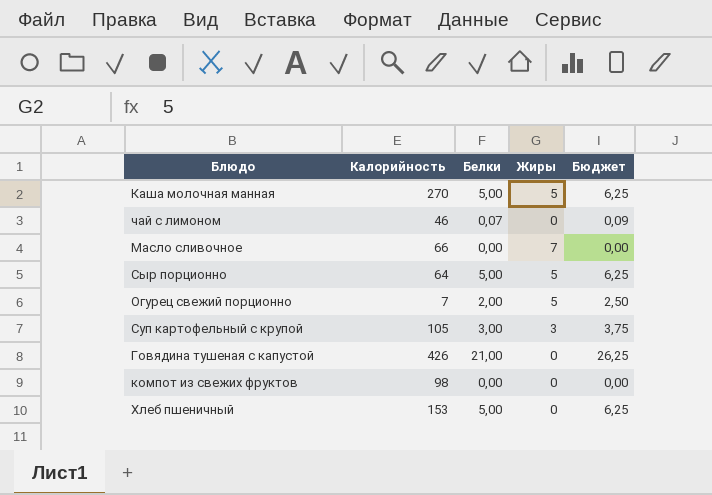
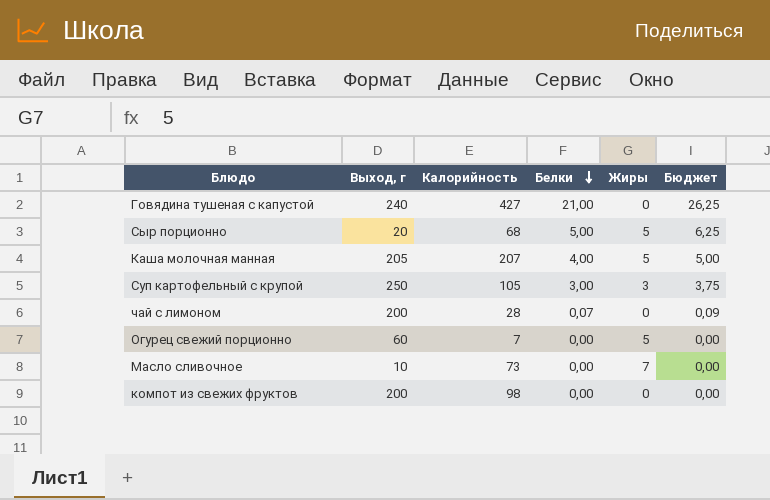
row order: none -> Белки descending
column Выход, г | position: none -> 2
row Хлеб пшеничный: 153 | 5,00 | 0 | 6,25 -> none
Говядина тушеная с капустой | Калорийность: 426 -> 427
Сыр порционно | Калорийность: 64 -> 68
Каша молочная манная | Калорийность: 270 -> 207
Каша молочная манная | Белки: 5,00 -> 4,00
Каша молочная манная | Бюджет: 6,25 -> 5,00
чай с лимоном | Калорийность: 46 -> 28
Огурец свежий порционно | Белки: 2,00 -> 0,00
Огурец свежий порционно | Бюджет: 2,50 -> 0,00
Масло сливочное | Калорийность: 66 -> 73

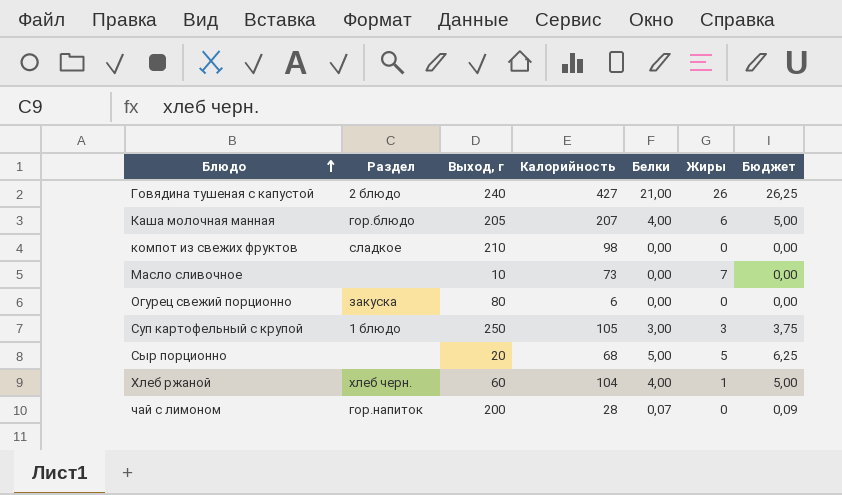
row order: Белки descending -> Блюдо ascending
column Раздел | position: none -> 2
Говядина тушеная с капустой | Жиры: 0 -> 26
Каша молочная манная | Жиры: 5 -> 6
компот из свежих фруктов | Выход, г: 200 -> 210
Огурец свежий порционно | Выход, г: 60 -> 80
Огурец свежий порционно | Калорийность: 7 -> 6
Огурец свежий порционно | Жиры: 5 -> 0
row Хлеб ржаной: none -> хлеб черн. | 60 | 104 | 4,00 | 1 | 5,00

